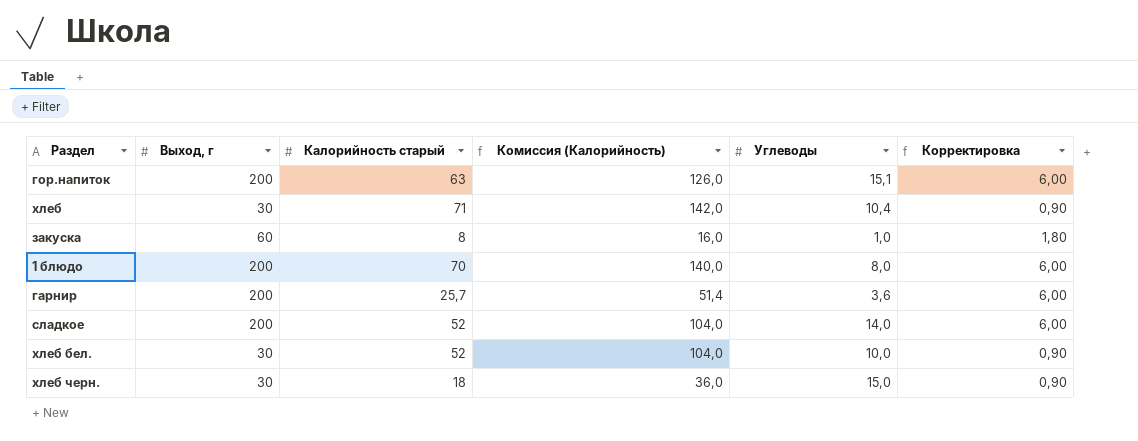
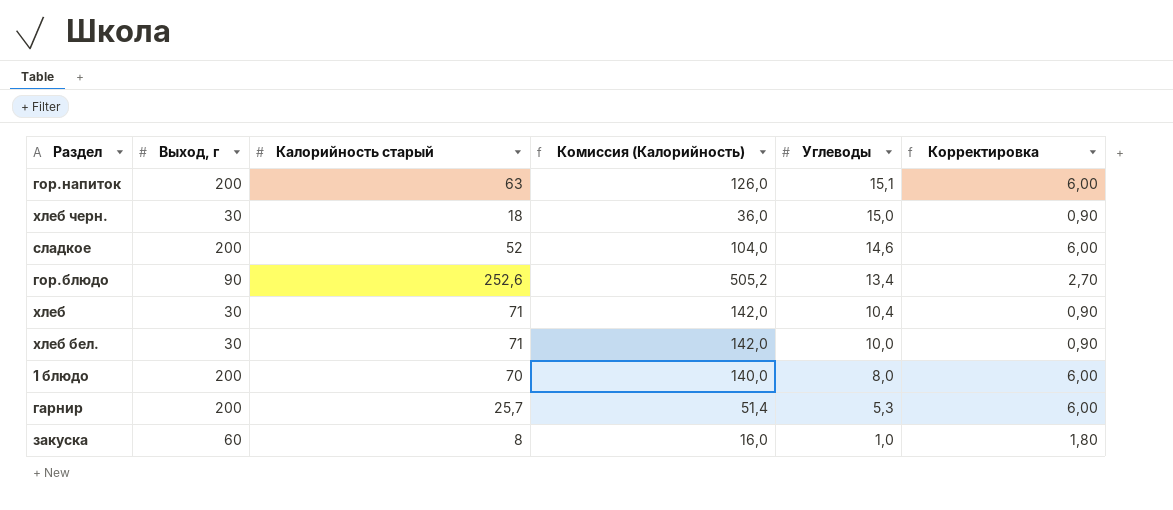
row order: none -> Углеводы descending
сладкое | Углеводы: 14,0 -> 14,6
row гор.блюдо: none -> 90 | 252,6 | 505,2 | 13,4 | 2,70
хлеб бел. | Калорийность старый: 52 -> 71
хлеб бел. | Комиссия (Калорийность): 104,0 -> 142,0
гарнир | Углеводы: 3,6 -> 5,3

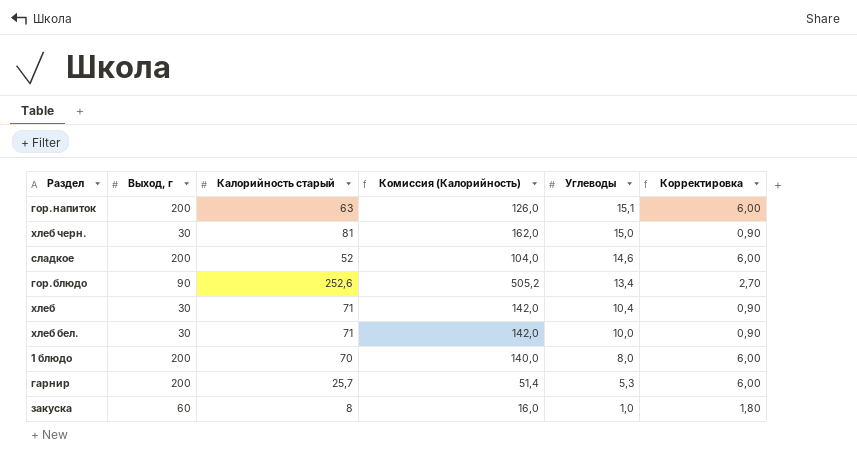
хлеб черн. | Калорийность старый: 18 -> 81
хлеб черн. | Комиссия (Калорийность): 36,0 -> 162,0

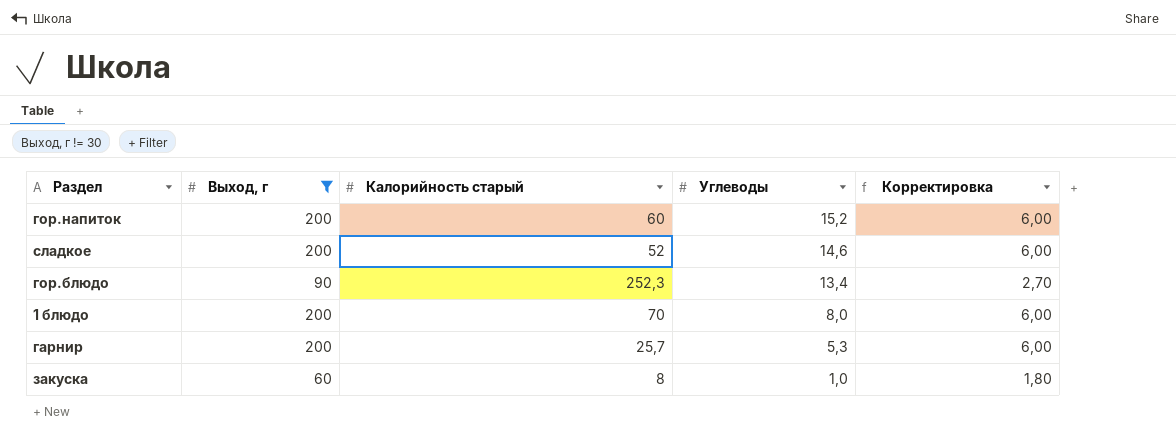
filter: none -> Выход, г != 30
column Комиссия (Калорийность) | formula: [Калорийность старый] * 2 -> none
гор.напиток | Калорийность старый: 63 -> 60
гор.напиток | Углеводы: 15,1 -> 15,2
гор.блюдо | Калорийность старый: 252,6 -> 252,3

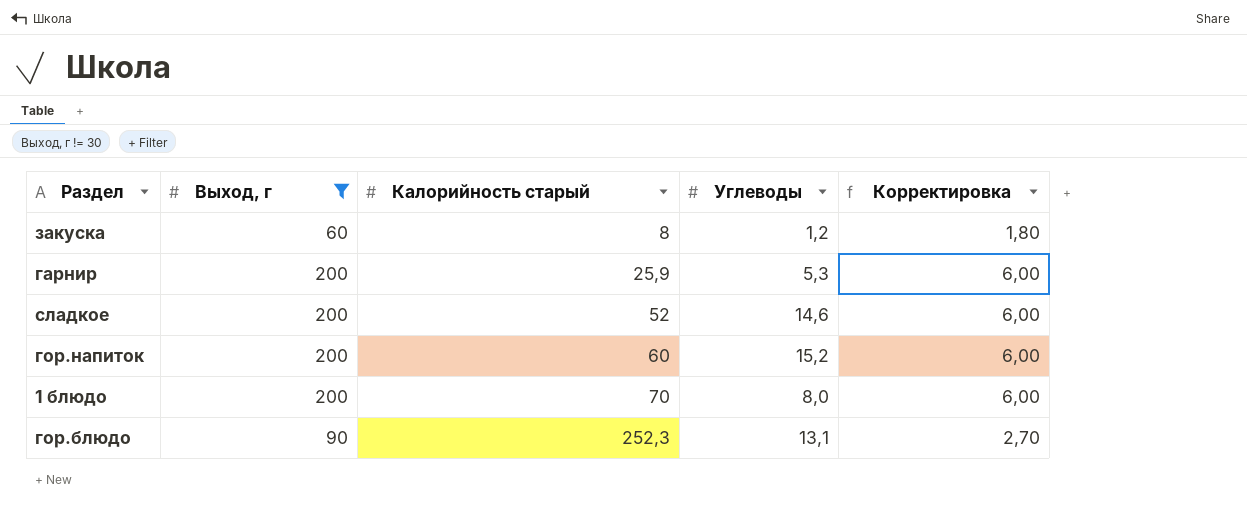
row order: Углеводы descending -> Калорийность старый ascending
закуска | Углеводы: 1,0 -> 1,2
гарнир | Калорийность старый: 25,7 -> 25,9
гор.блюдо | Углеводы: 13,4 -> 13,1

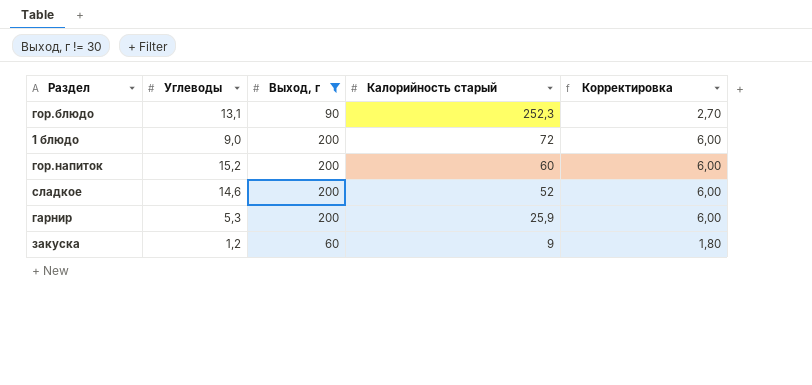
row order: Калорийность старый ascending -> Калорийность старый descending
column Углеводы | position: 4 -> 2
1 блюдо | Углеводы: 8,0 -> 9,0
1 блюдо | Калорийность старый: 70 -> 72
закуска | Калорийность старый: 8 -> 9

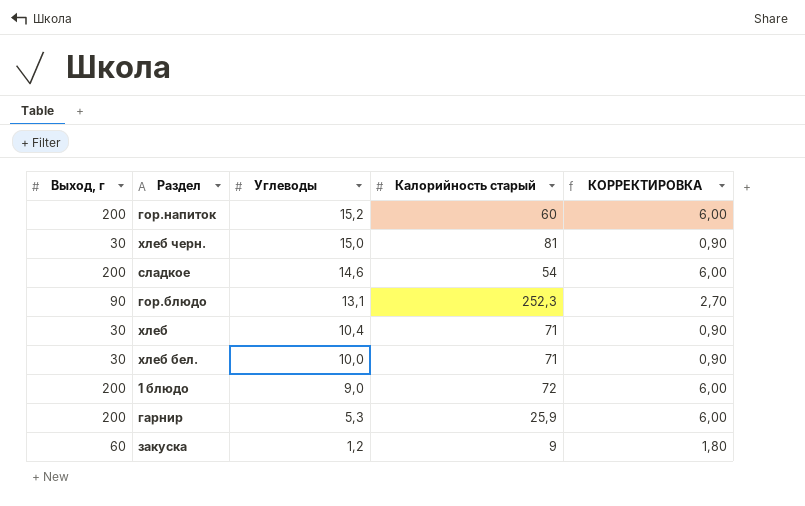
filter: Выход, г != 30 -> none
row order: Калорийность старый descending -> Углеводы descending
column Выход, г | position: 3 -> 1
column name: Корректировка -> КОРРЕКТИРОВКА
сладкое | Калорийность старый: 52 -> 54

